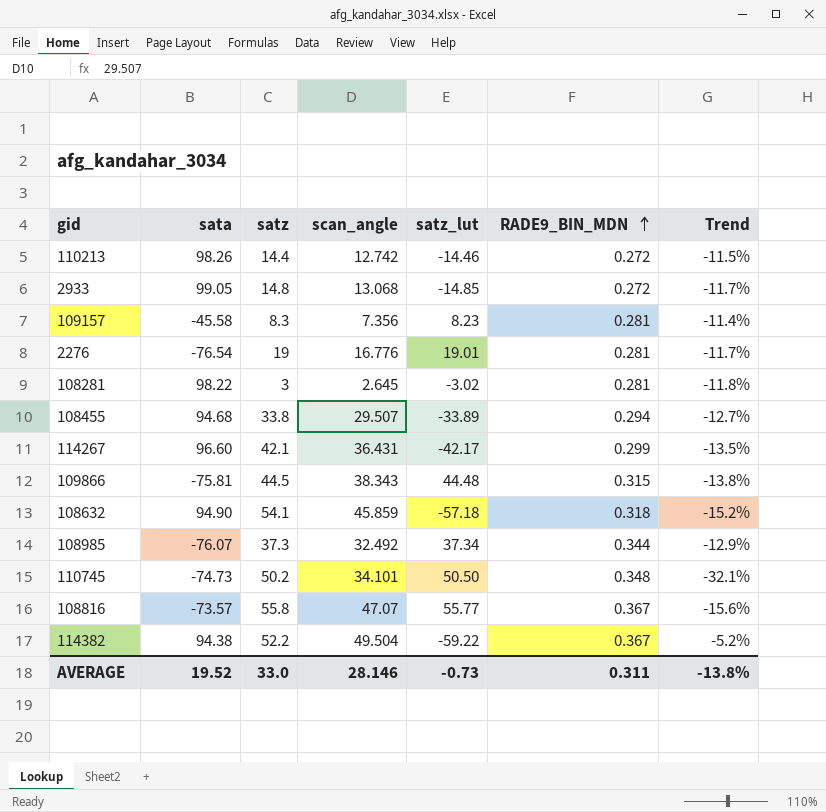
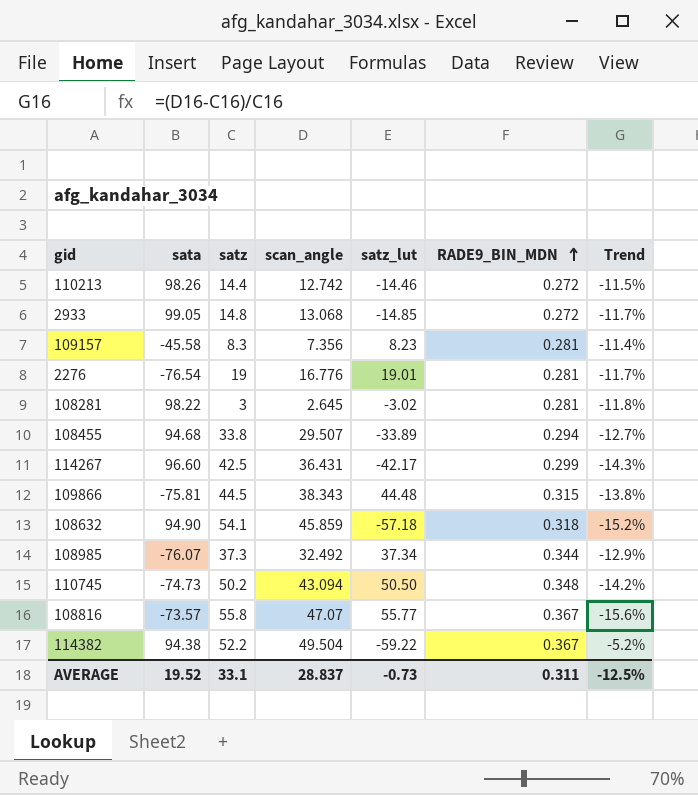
114267 | satz: 42.1 -> 42.5
114267 | Trend: -13.5% -> -14.3%
110745 | scan_angle: 34.101 -> 43.094
110745 | Trend: -32.1% -> -14.2%
AVERAGE | satz: 33.0 -> 33.1
AVERAGE | scan_angle: 28.146 -> 28.837
AVERAGE | Trend: -13.8% -> -12.5%

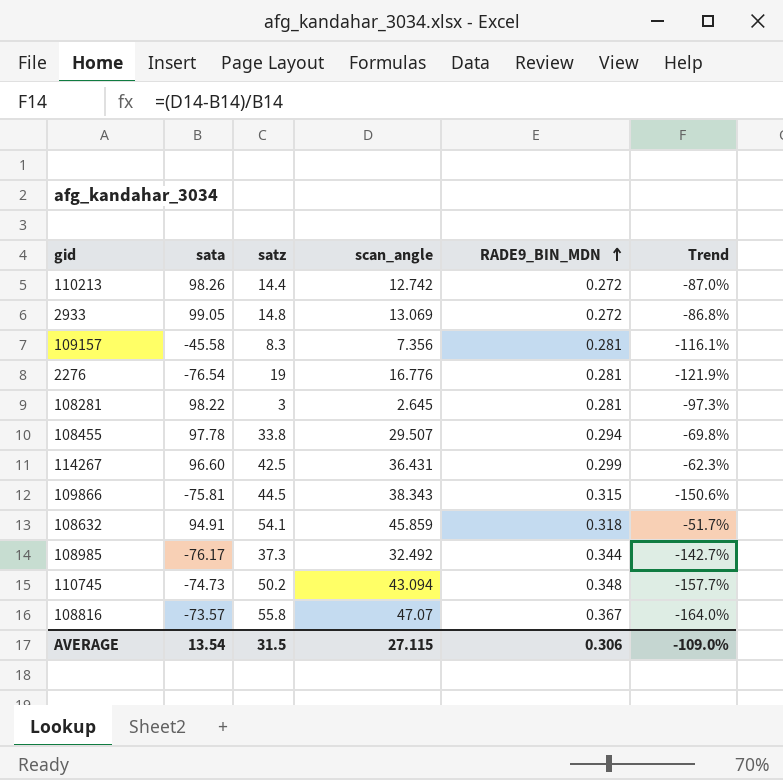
column satz_lut | position: 5 -> none
column Trend | formula: ([scan_angle] - [satz]) / [satz] -> ([scan_angle] - [sata]) / [sata]
row 114382: 94.38 | 52.2 | 49.504 | -59.22 | 0.367 | -5.2% -> none
2933 | scan_angle: 13.068 -> 13.069
108455 | sata: 94.68 -> 97.78
108632 | sata: 94.90 -> 94.91
108985 | sata: -76.07 -> -76.17
AVERAGE | sata: 19.52 -> 13.54
AVERAGE | satz: 33.1 -> 31.5
AVERAGE | scan_angle: 28.837 -> 27.115
AVERAGE | RADE9_BIN_MDN: 0.311 -> 0.306
AVERAGE | Trend: -12.5% -> -109.0%

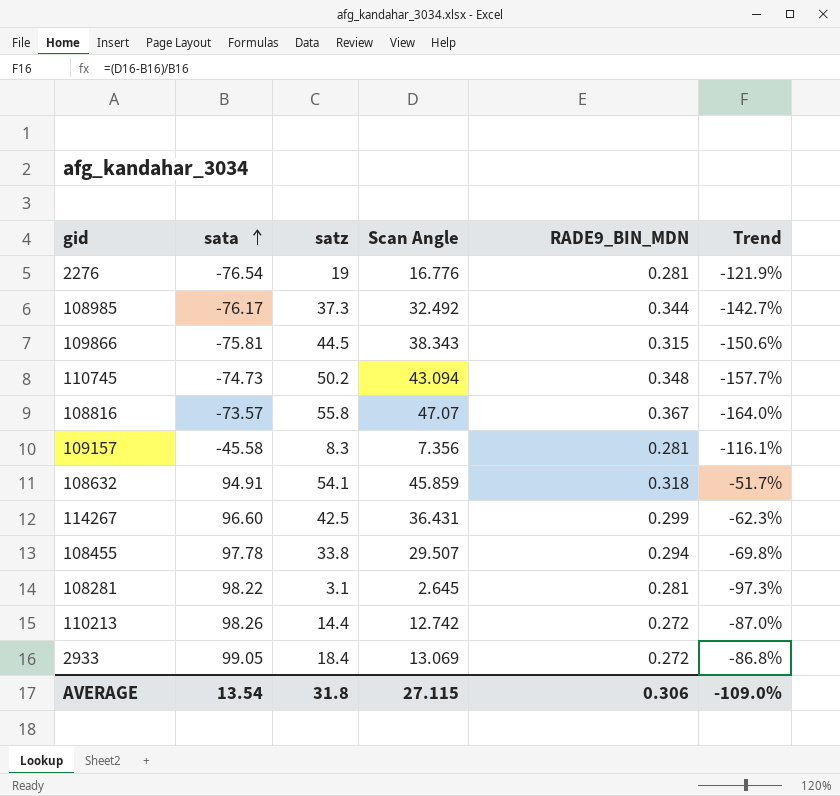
row order: RADE9_BIN_MDN ascending -> sata ascending
column name: scan_angle -> Scan Angle
108281 | satz: 3 -> 3.1
2933 | satz: 14.8 -> 18.4
AVERAGE | satz: 31.5 -> 31.8

